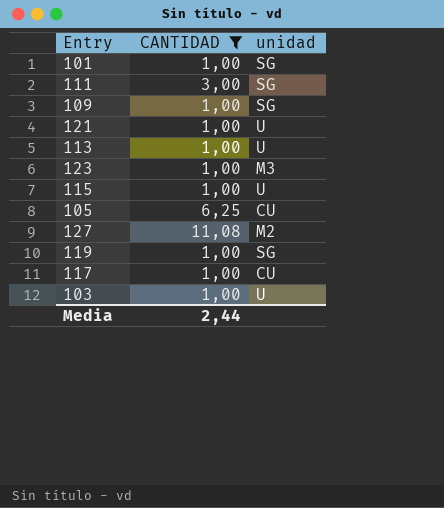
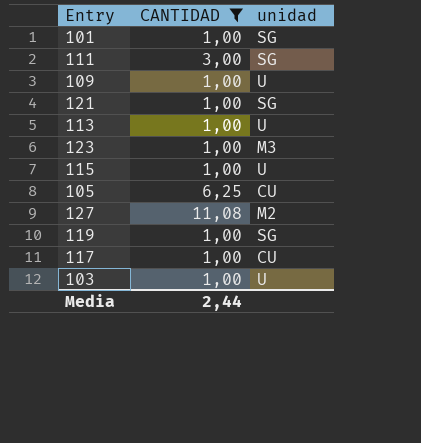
109 | unidad: SG -> U
121 | unidad: U -> SG

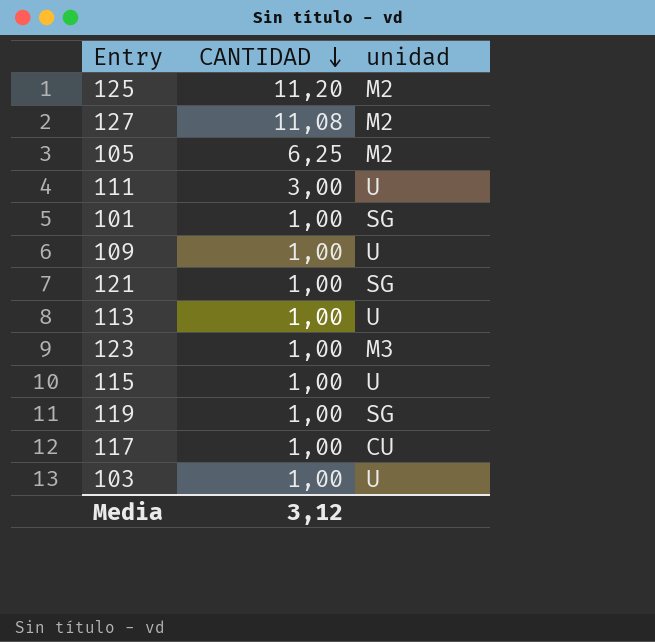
filter: CANTIDAD != 11,20 -> none
row order: none -> CANTIDAD descending
105 | unidad: CU -> M2
111 | unidad: SG -> U
Media | CANTIDAD: 2,44 -> 3,12

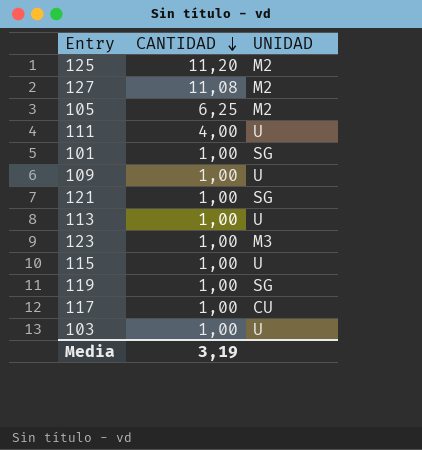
column name: unidad -> UNIDAD
111 | CANTIDAD: 3,00 -> 4,00
Media | CANTIDAD: 3,12 -> 3,19

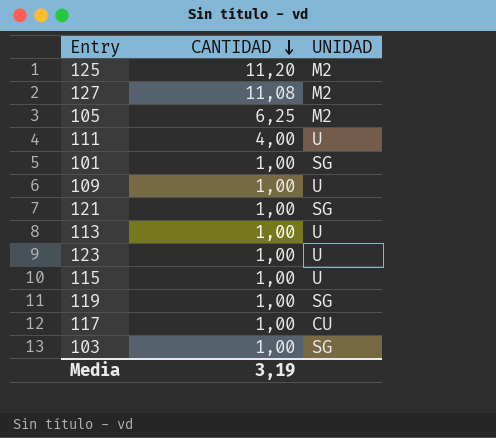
123 | UNIDAD: M3 -> U
103 | UNIDAD: U -> SG

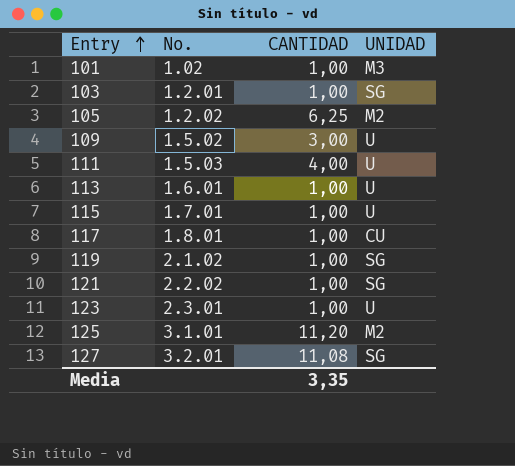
row order: CANTIDAD descending -> Entry ascending
column No. | position: none -> 2
101 | UNIDAD: SG -> M3
109 | CANTIDAD: 1,00 -> 3,00
127 | UNIDAD: M2 -> SG
Media | CANTIDAD: 3,19 -> 3,35

